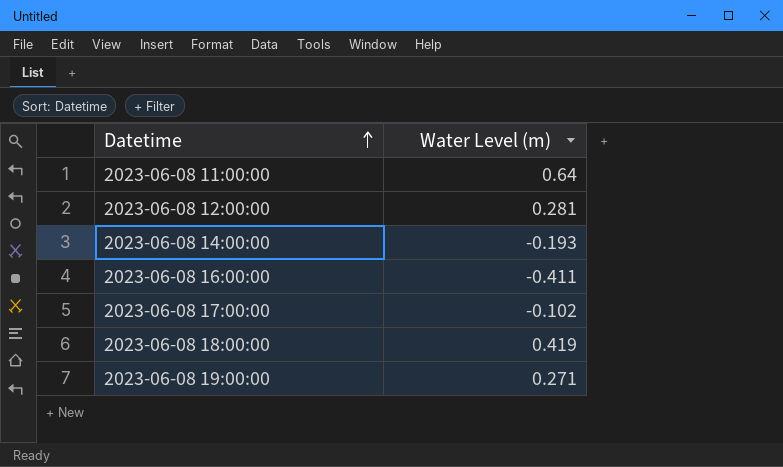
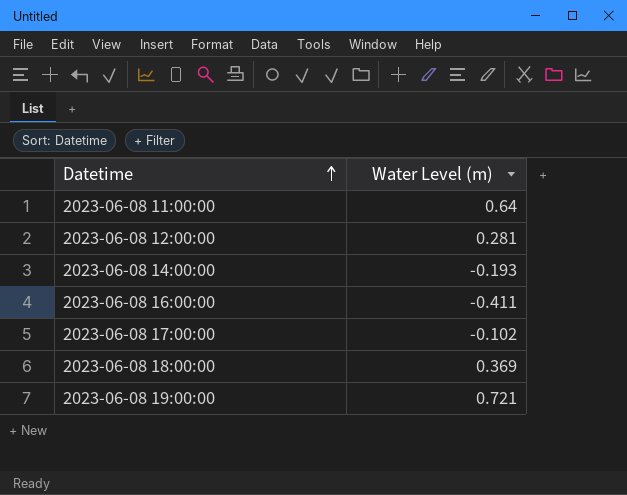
2023-06-08 18:00:00 | Water Level (m): 0.419 -> 0.369
2023-06-08 19:00:00 | Water Level (m): 0.271 -> 0.721

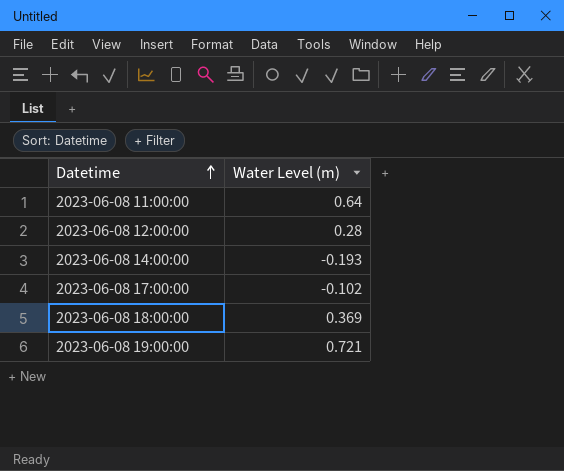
row 2023-06-08 16:00:00: -0.411 -> none
2023-06-08 12:00:00 | Water Level (m): 0.281 -> 0.28

